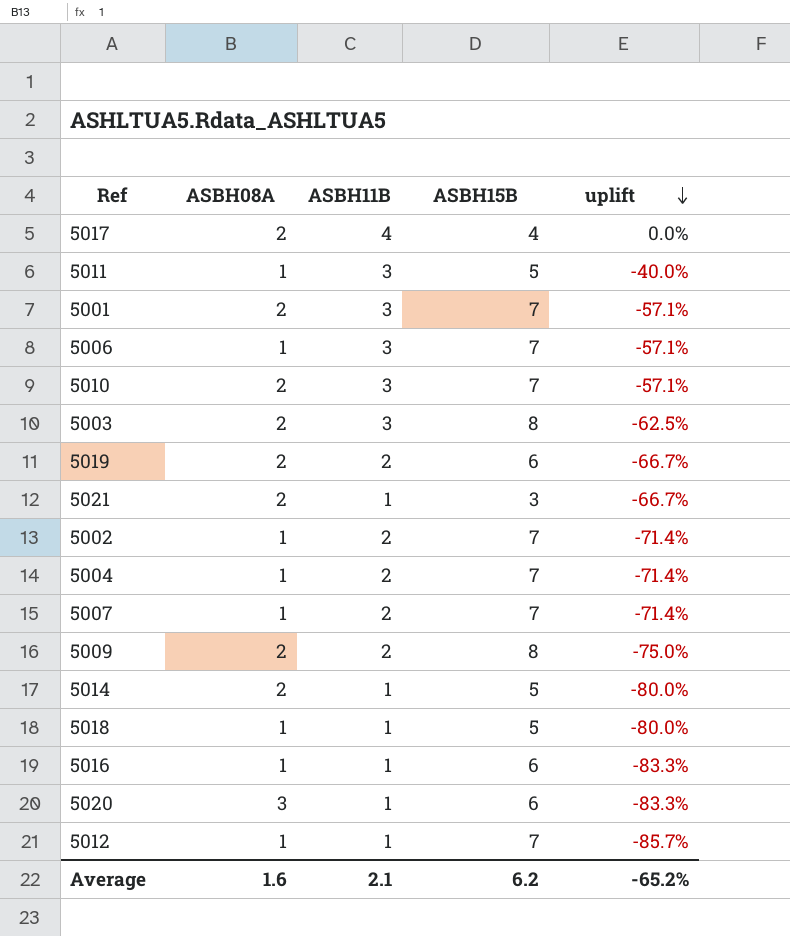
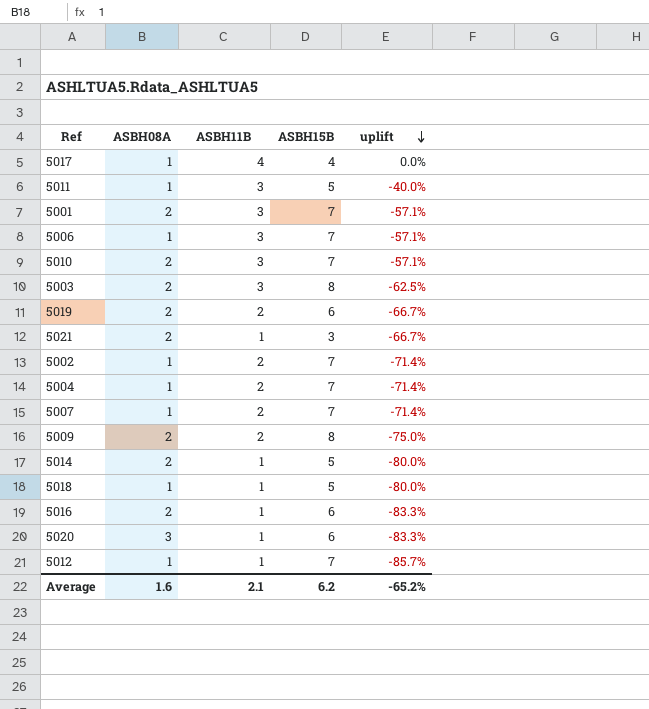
5017 | ASBH08A: 2 -> 1
5016 | ASBH08A: 1 -> 2

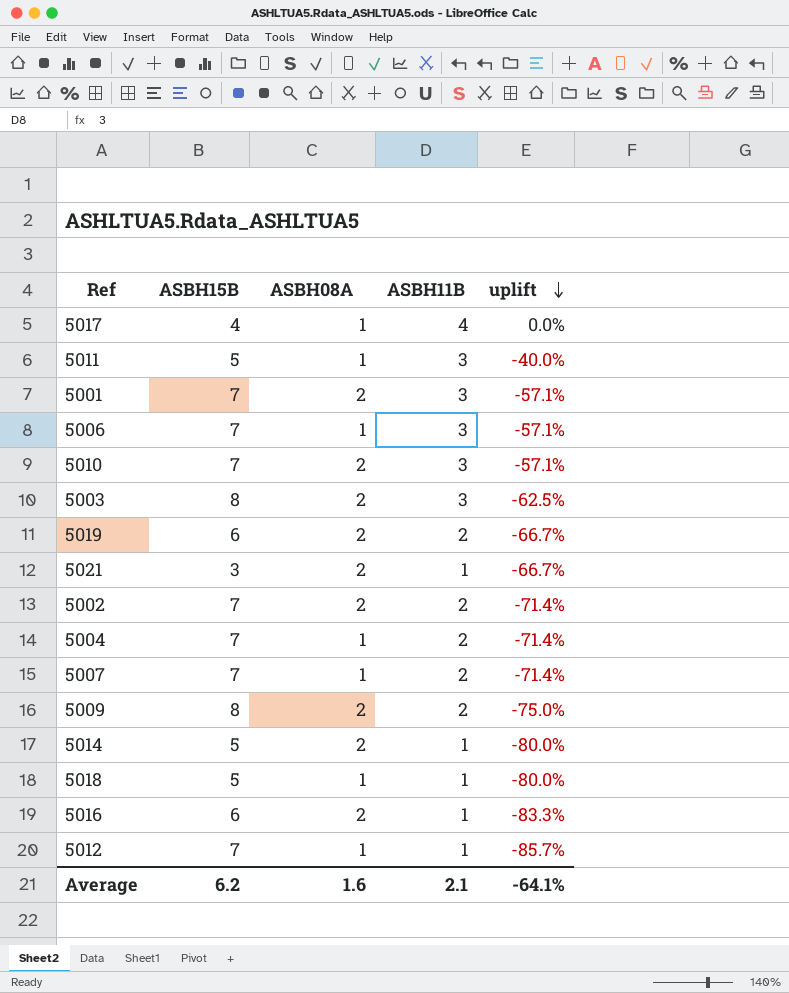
column ASBH15B | position: 4 -> 2
row 5020: 3 | 1 | 6 | -83.3% -> none
5002 | ASBH08A: 1 -> 2
Average | uplift: -65.2% -> -64.1%

